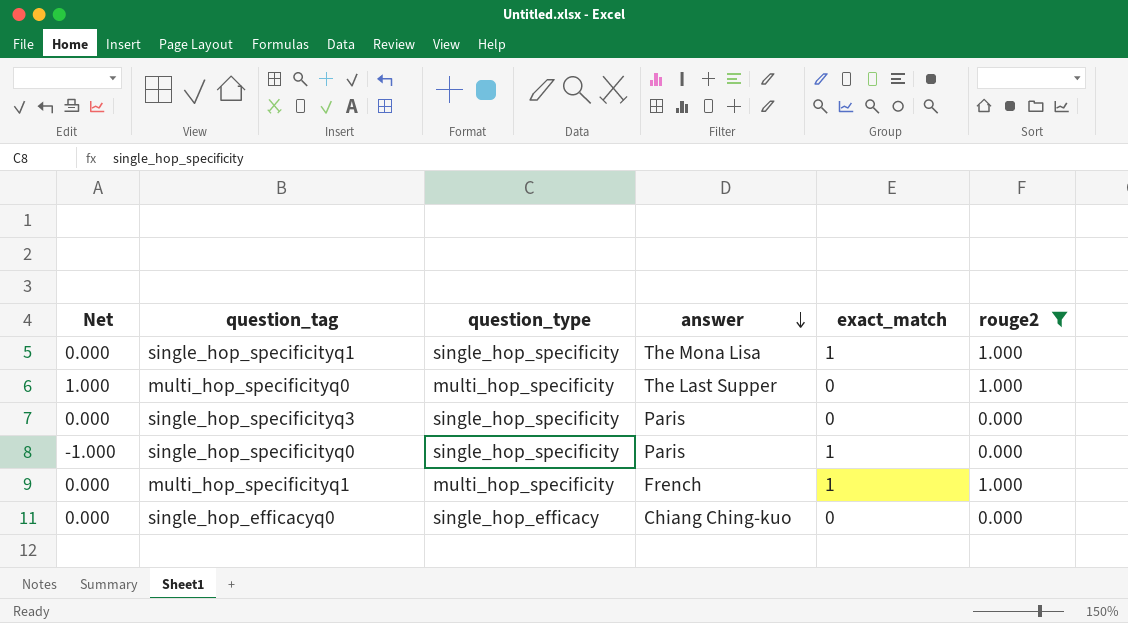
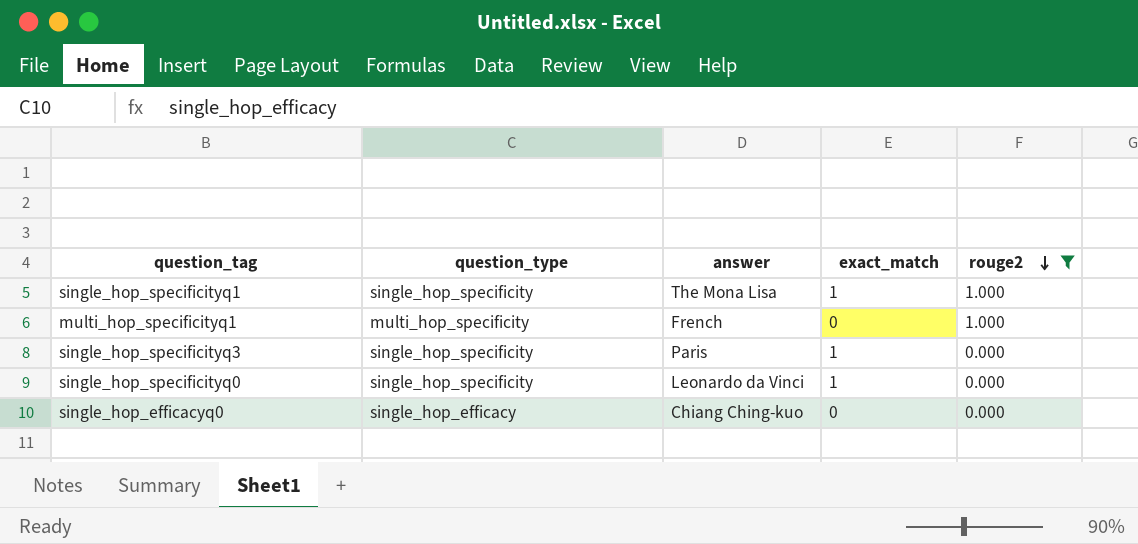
row order: answer descending -> rouge2 descending
column Net | formula: [rouge2] - [exact_match] -> none
row multi_hop_specificityq0: 1.000 | multi_hop_specificity | The Last Supper | 0 | 1.000 -> none
multi_hop_specificityq1 | exact_match: 1 -> 0
single_hop_specificityq3 | exact_match: 0 -> 1
single_hop_specificityq0 | answer: Paris -> Leonardo da Vinci

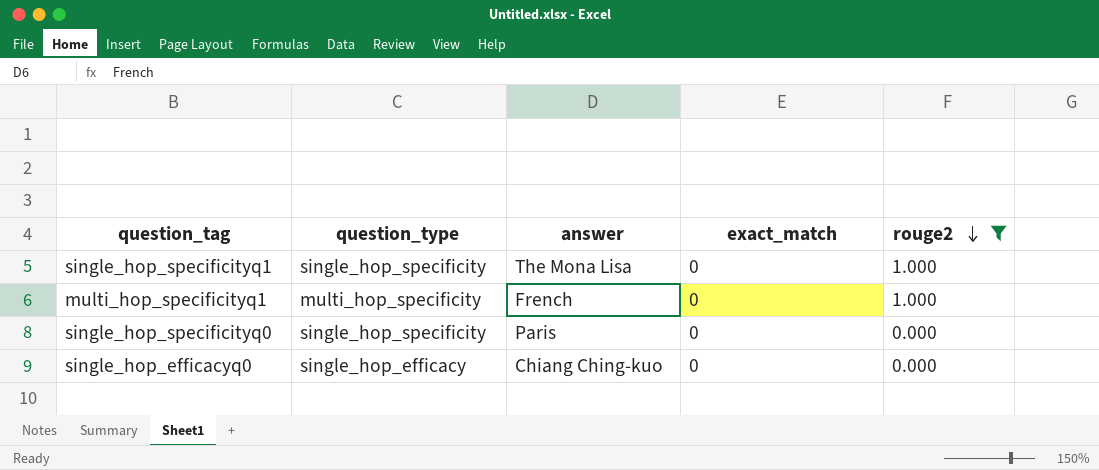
row single_hop_specificityq3: single_hop_specificity | Paris | 1 | 0.000 -> none
single_hop_specificityq1 | exact_match: 1 -> 0
single_hop_specificityq0 | answer: Leonardo da Vinci -> Paris
single_hop_specificityq0 | exact_match: 1 -> 0

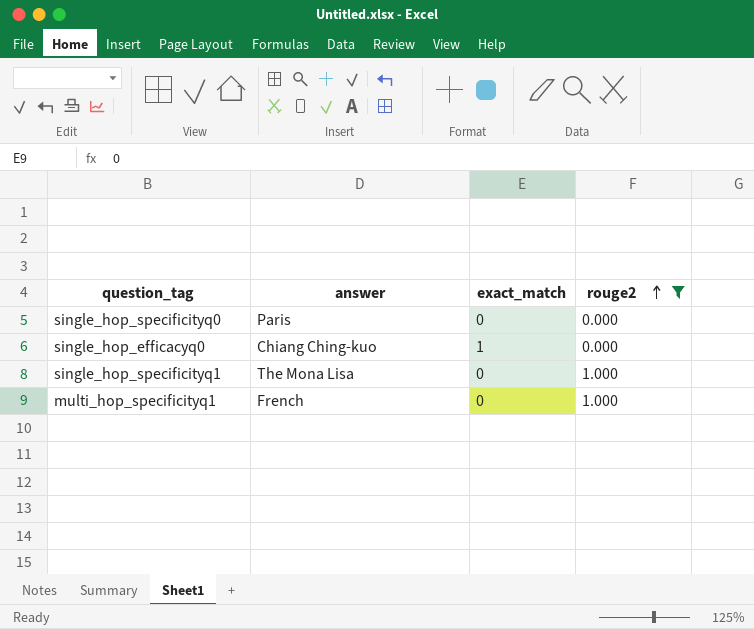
row order: rouge2 descending -> rouge2 ascending
column question_type | position: 2 -> none
single_hop_efficacyq0 | exact_match: 0 -> 1

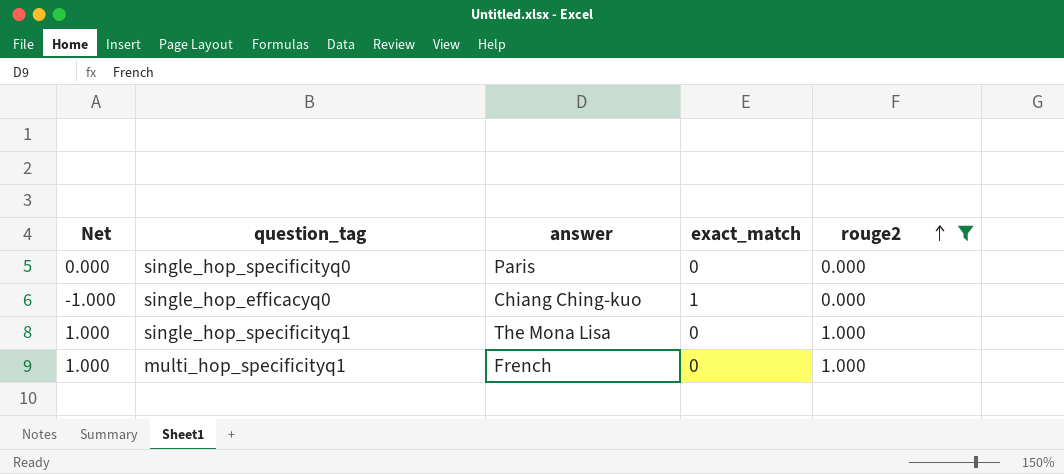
column Net | formula: none -> [rouge2] - [exact_match]

